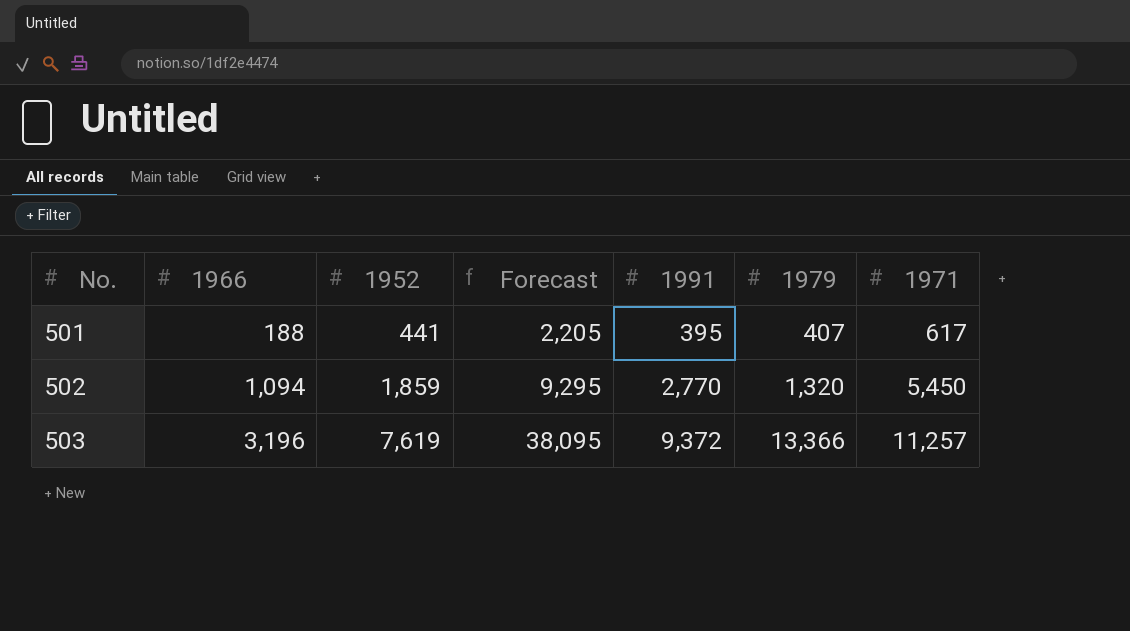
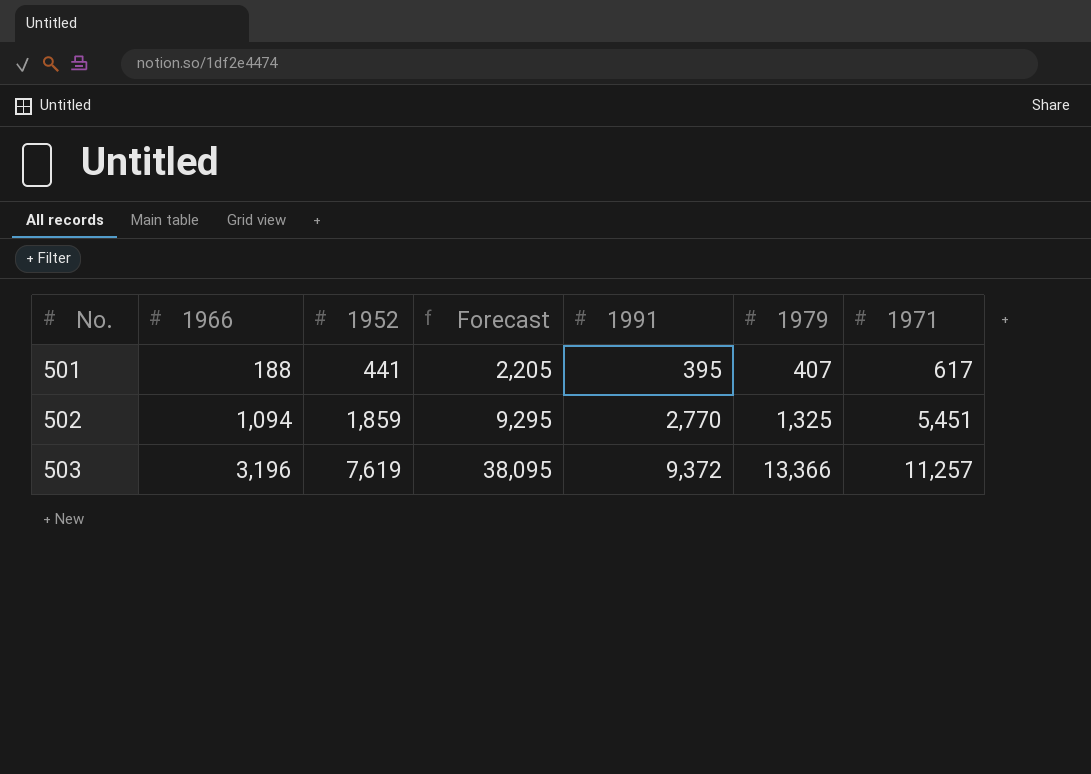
502 | 1979: 1,320 -> 1,325
502 | 1971: 5,450 -> 5,451

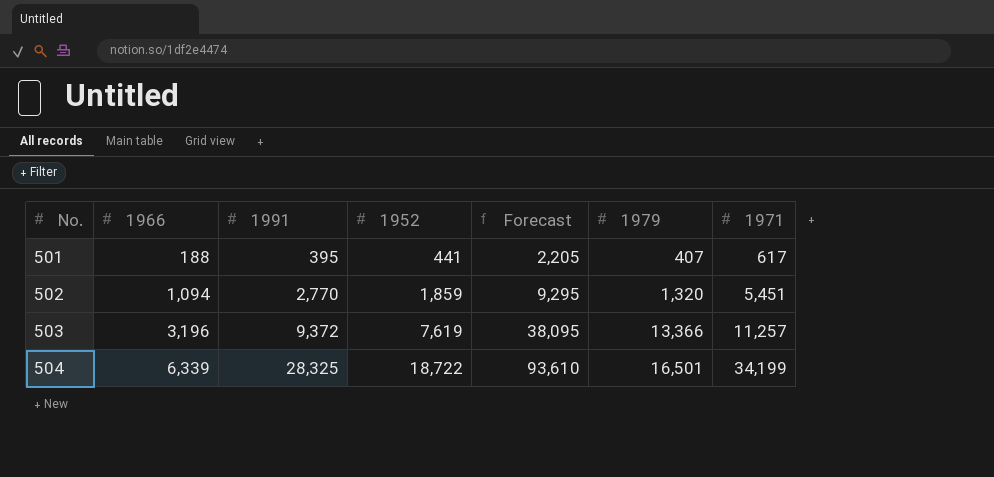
column 1991 | position: 5 -> 3
502 | 1979: 1,325 -> 1,320
row 504: none -> 6,339 | 28,325 | 18,722 | 93,610 | 16,501 | 34,199

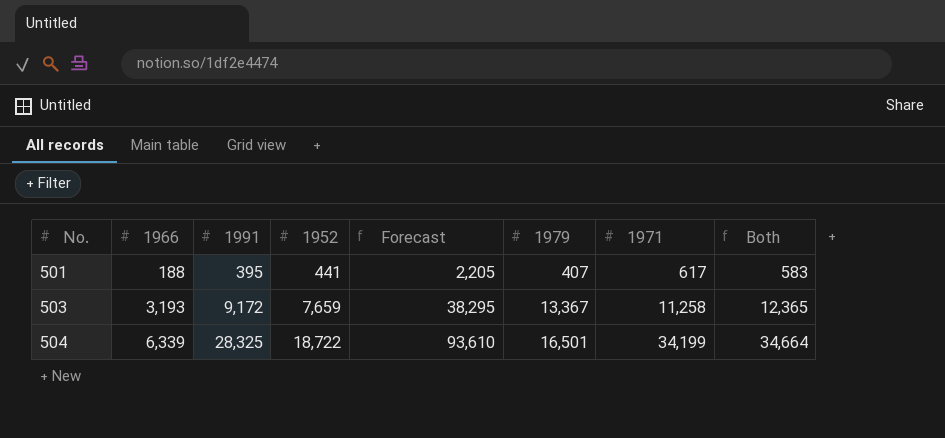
column Both | formula: none -> [1966] + [1991]
row 502: 1,094 | 2,770 | 1,859 | 9,295 | 1,320 | 5,451 -> none
503 | 1966: 3,196 -> 3,193
503 | 1991: 9,372 -> 9,172
503 | 1952: 7,619 -> 7,659
503 | Forecast: 38,095 -> 38,295
503 | 1979: 13,366 -> 13,367
503 | 1971: 11,257 -> 11,258

